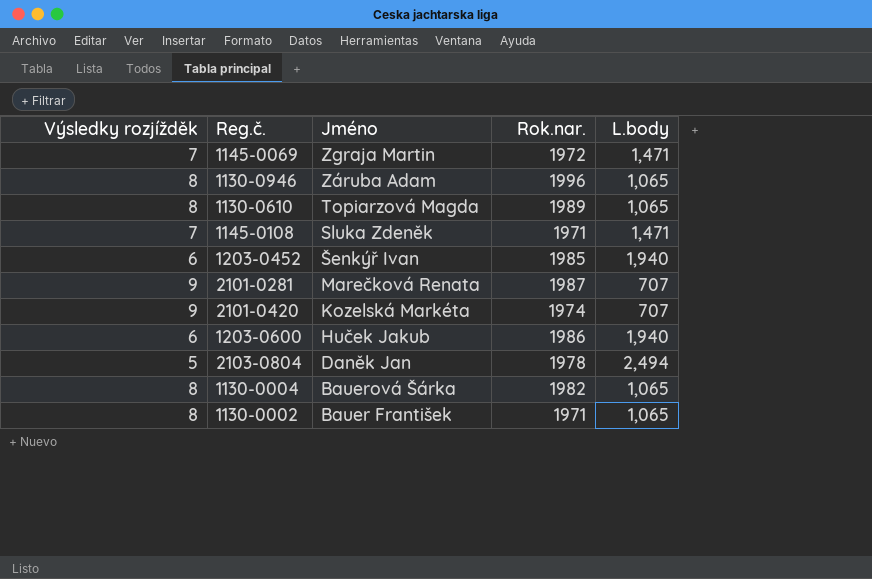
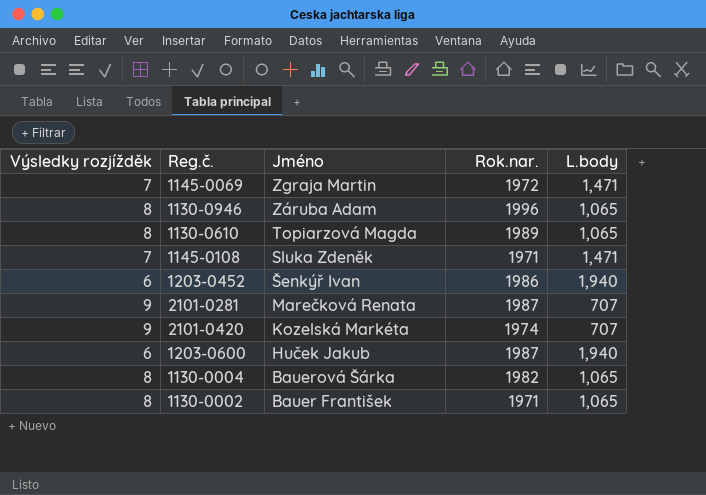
row 2103-0804: 5 | Daněk Jan | 1978 | 2,494 -> none
1203-0452 | Rok.nar.: 1985 -> 1986
1203-0600 | Rok.nar.: 1986 -> 1987

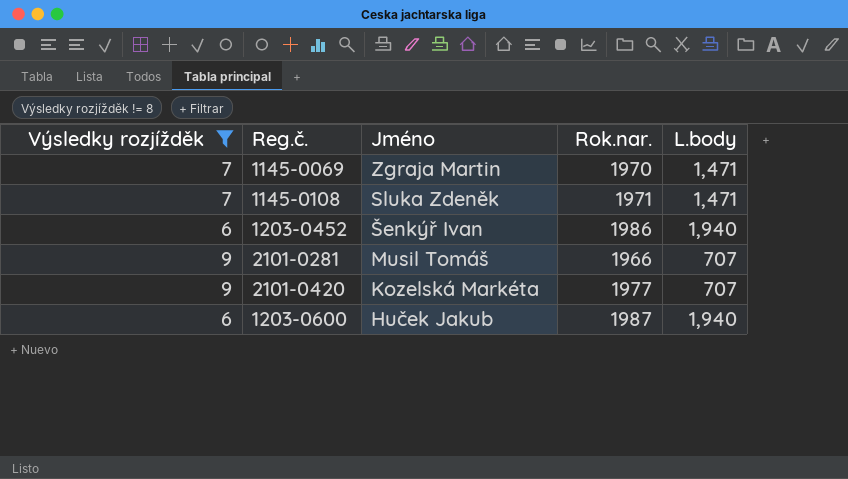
filter: none -> Výsledky rozjížděk != 8
1145-0069 | Rok.nar.: 1972 -> 1970
2101-0281 | Jméno: Marečková Renata -> Musil Tomáš
2101-0281 | Rok.nar.: 1987 -> 1966
2101-0420 | Rok.nar.: 1974 -> 1977

